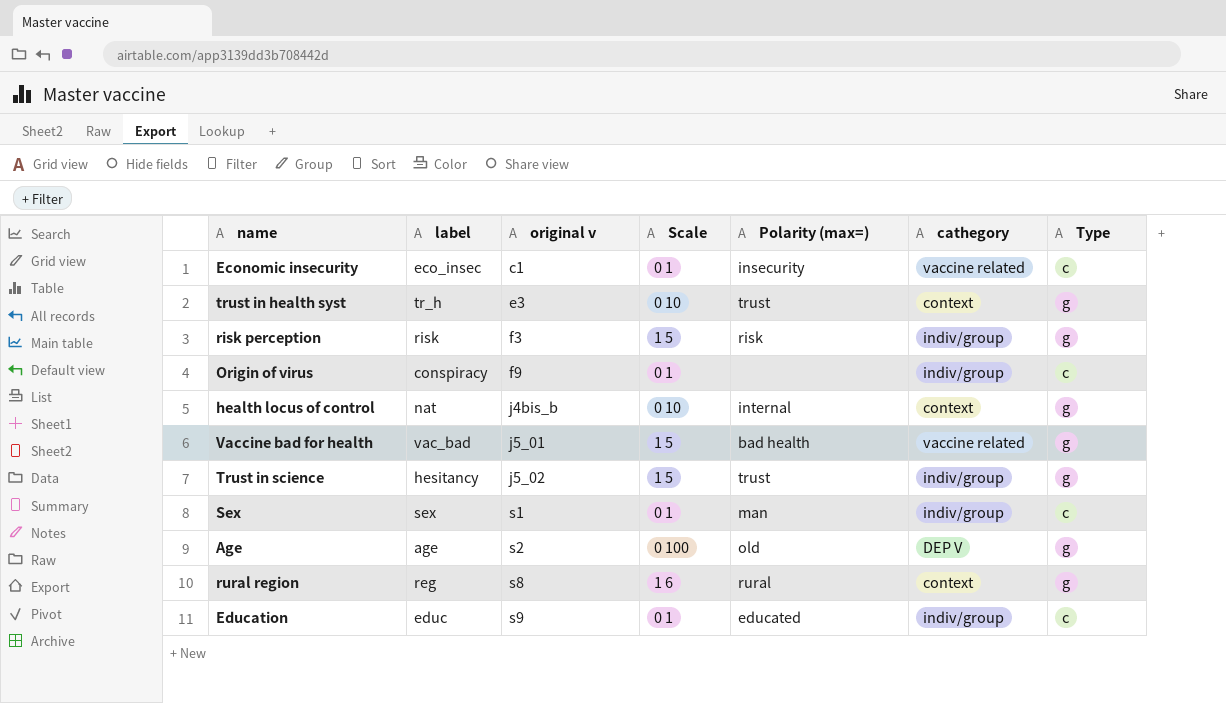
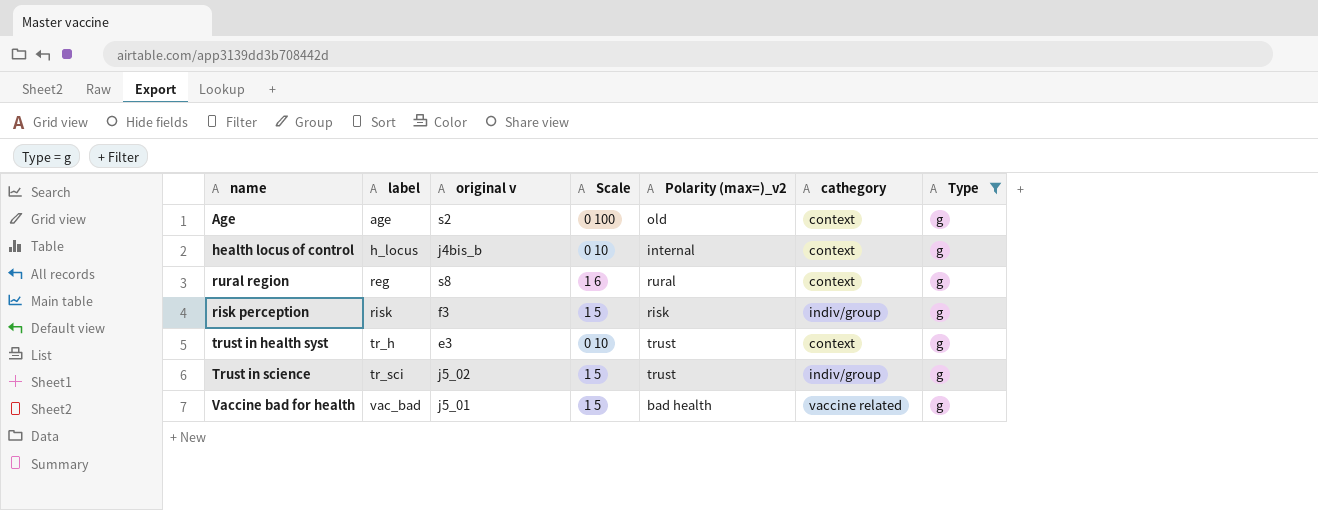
filter: none -> Type = g
row order: original v ascending -> label ascending
column name: Polarity (max=) -> Polarity (max=)_v2
Age | cathegory: DEP V -> context
health locus of control | label: nat -> h_locus
Trust in science | label: hesitancy -> tr_sci

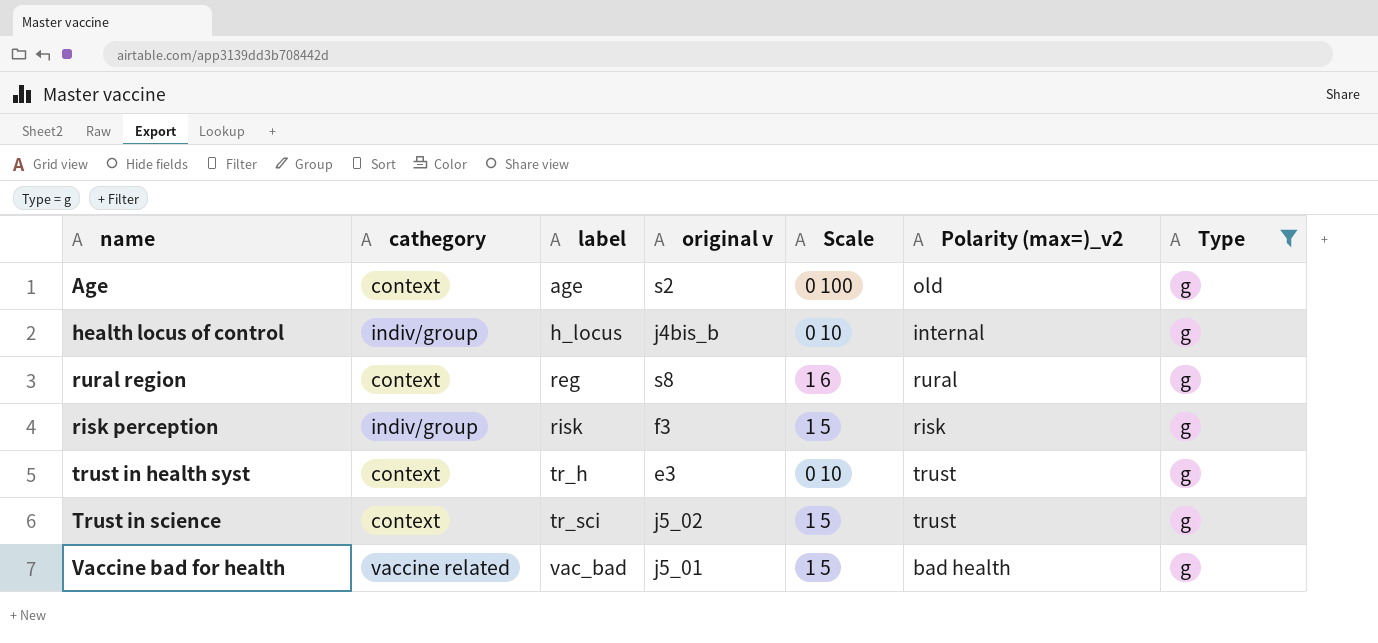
column cathegory | position: 6 -> 2
health locus of control | cathegory: context -> indiv/group
Trust in science | cathegory: indiv/group -> context

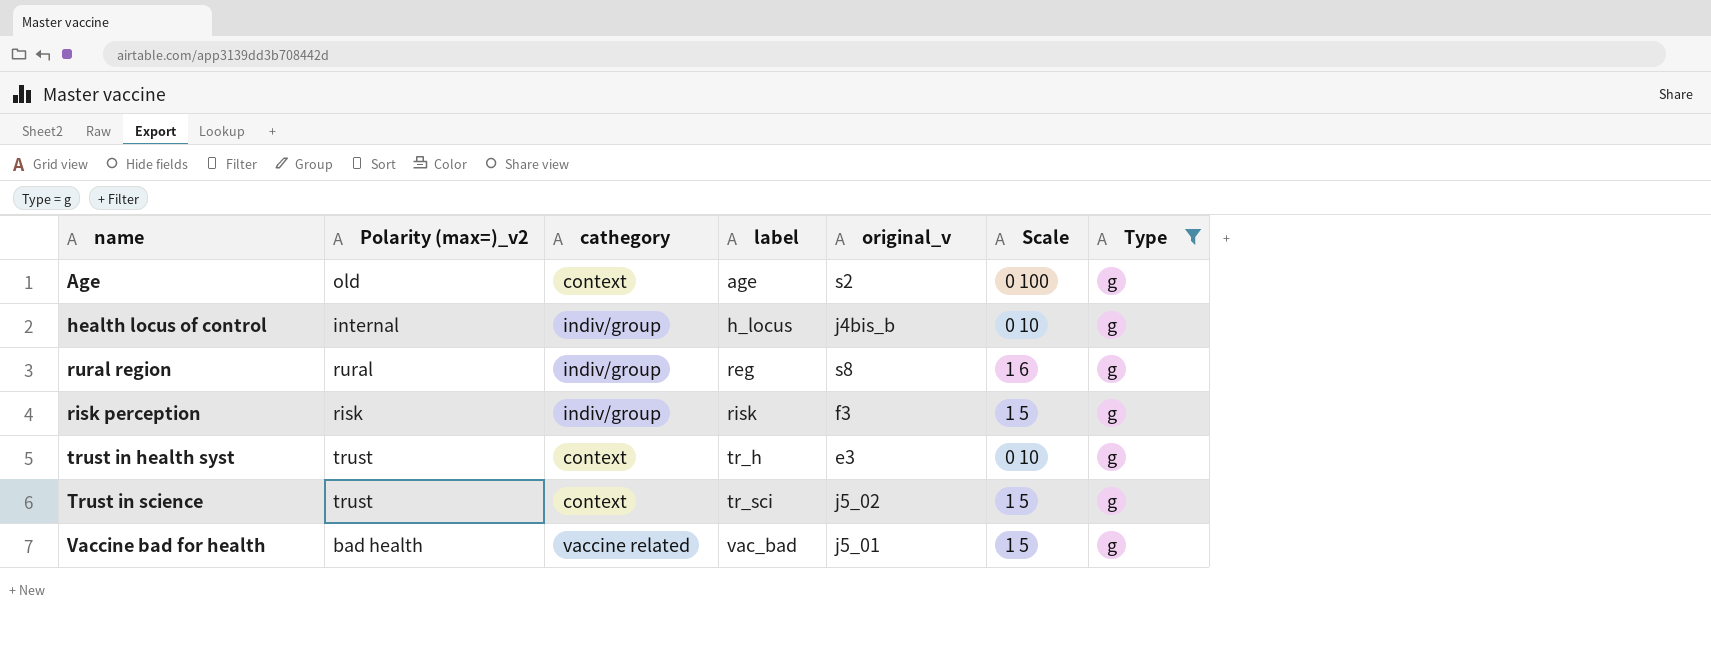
column Polarity (max=)_v2 | position: 6 -> 2
column name: original v -> original_v
rural region | cathegory: context -> indiv/group

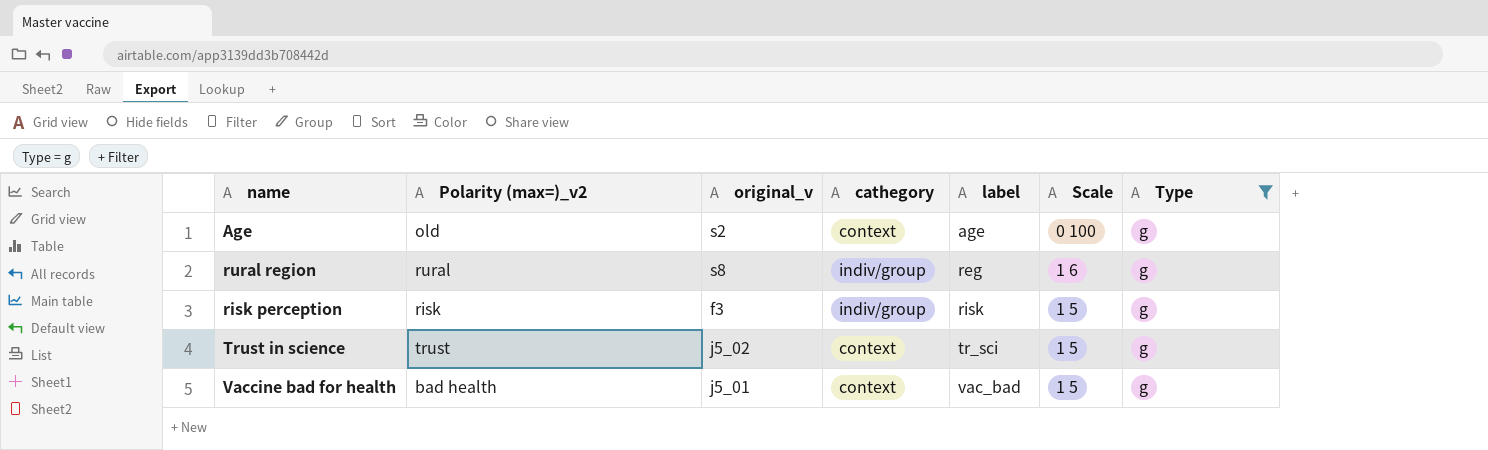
column original_v | position: 5 -> 3
row health locus of control: internal | indiv/group | h_locus | j4bis_b | 0 10 | g -> none
row trust in health syst: trust | context | tr_h | e3 | 0 10 | g -> none
Vaccine bad for health | cathegory: vaccine related -> context

